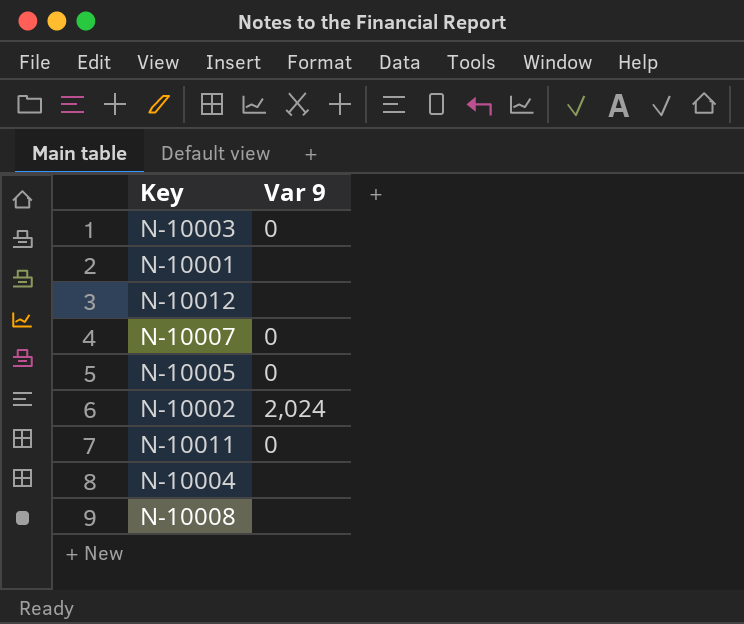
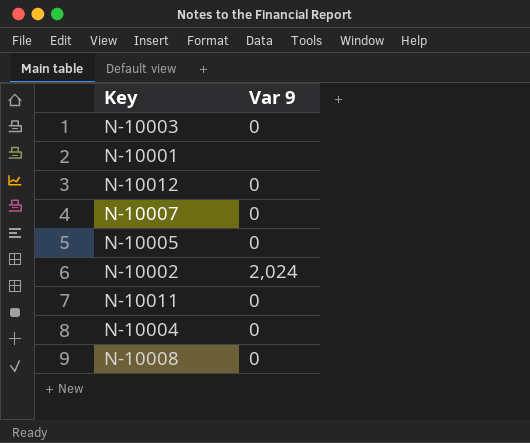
N-10012 | Var 9: none -> 0
N-10004 | Var 9: none -> 0
N-10008 | Var 9: none -> 0

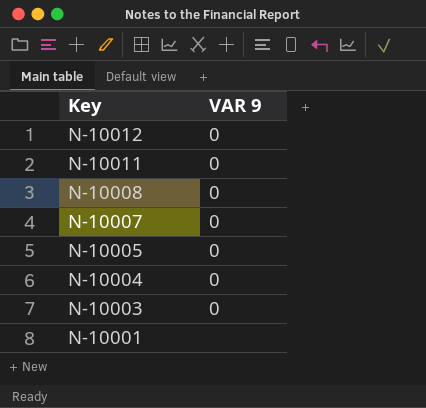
row order: none -> Key descending
column name: Var 9 -> VAR 9
row N-10002: 2,024 -> none

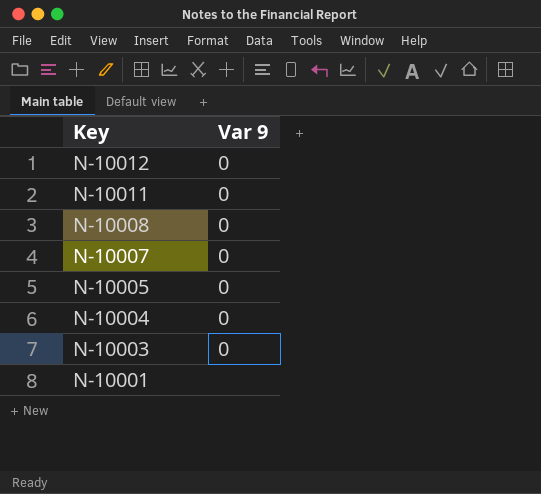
column name: VAR 9 -> Var 9

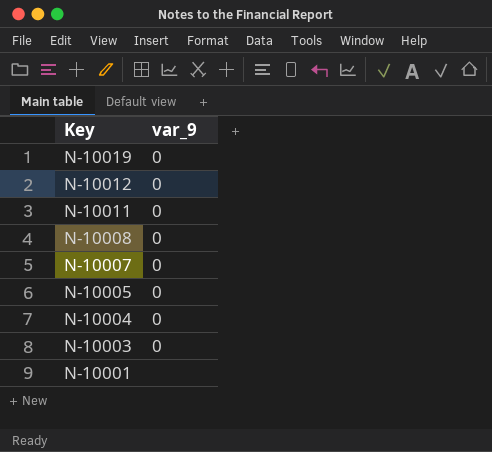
column name: Var 9 -> var_9
row N-10019: none -> 0

